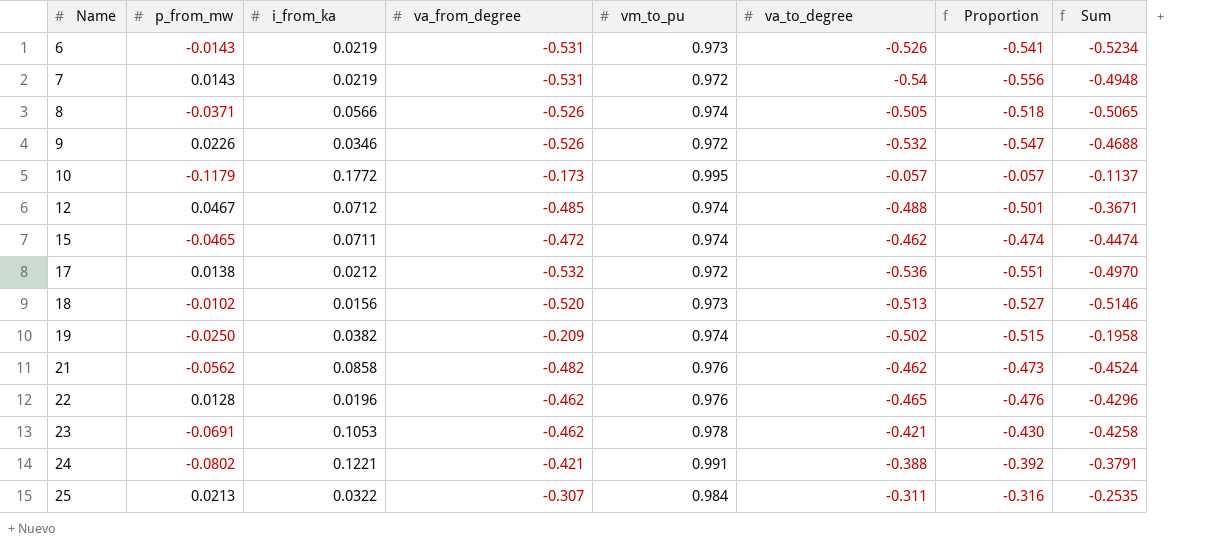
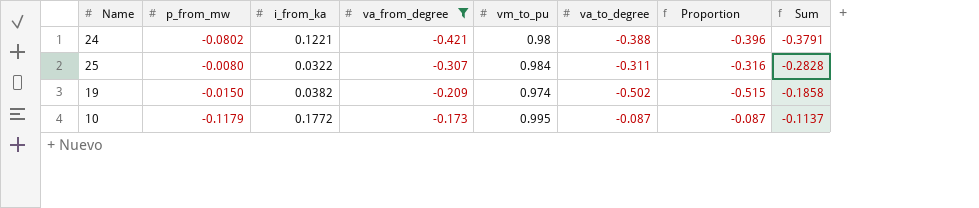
filter: none -> va_from_degree >= -0.421
row order: Name ascending -> va_from_degree ascending
24 | vm_to_pu: 0.991 -> 0.98
24 | Proportion: -0.392 -> -0.396
25 | p_from_mw: 0.0213 -> -0.0080
25 | Sum: -0.2535 -> -0.2828
19 | p_from_mw: -0.0250 -> -0.0150
19 | Sum: -0.1958 -> -0.1858
10 | va_to_degree: -0.057 -> -0.087
10 | Proportion: -0.057 -> -0.087

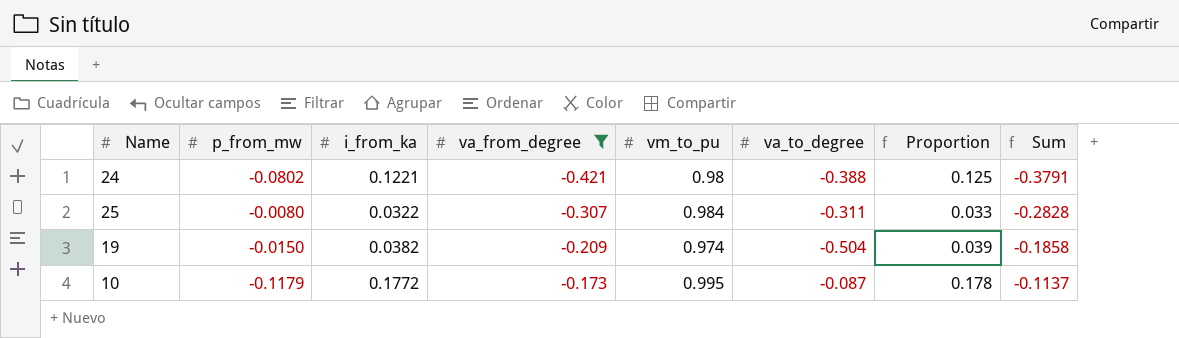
column Proportion | formula: [va_to_degree] / [vm_to_pu] -> [i_from_ka] / [vm_to_pu]
19 | va_to_degree: -0.502 -> -0.504

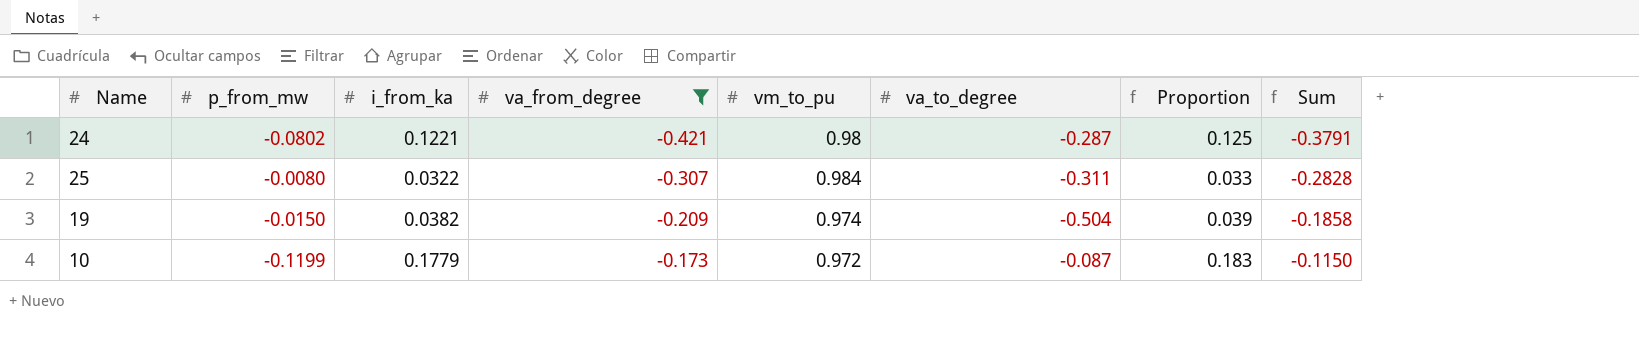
24 | va_to_degree: -0.388 -> -0.287
10 | p_from_mw: -0.1179 -> -0.1199
10 | i_from_ka: 0.1772 -> 0.1779
10 | vm_to_pu: 0.995 -> 0.972
10 | Proportion: 0.178 -> 0.183
10 | Sum: -0.1137 -> -0.1150

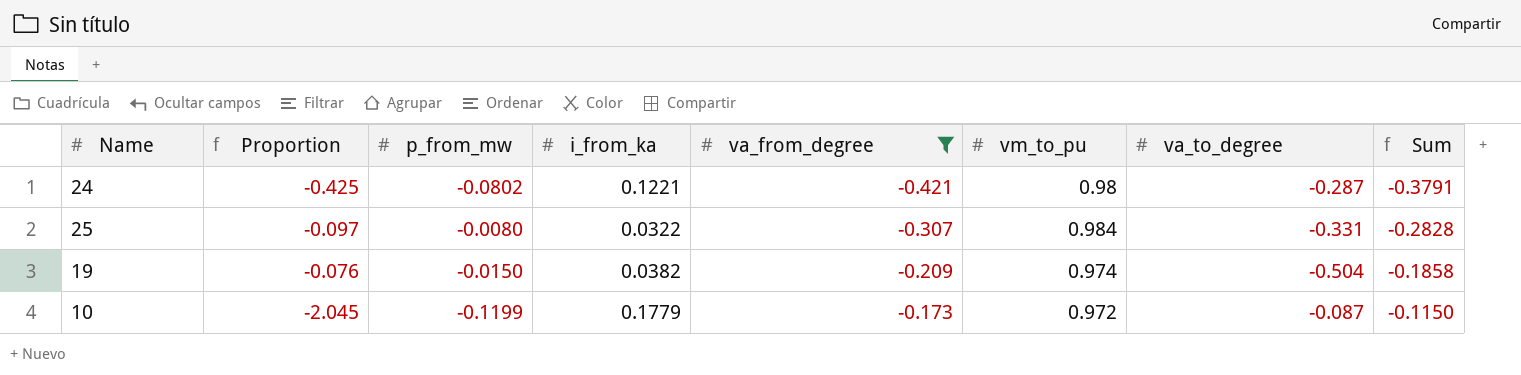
column Proportion | formula: [i_from_ka] / [vm_to_pu] -> [i_from_ka] / [va_to_degree]
column Proportion | position: 7 -> 2
25 | va_to_degree: -0.311 -> -0.331

